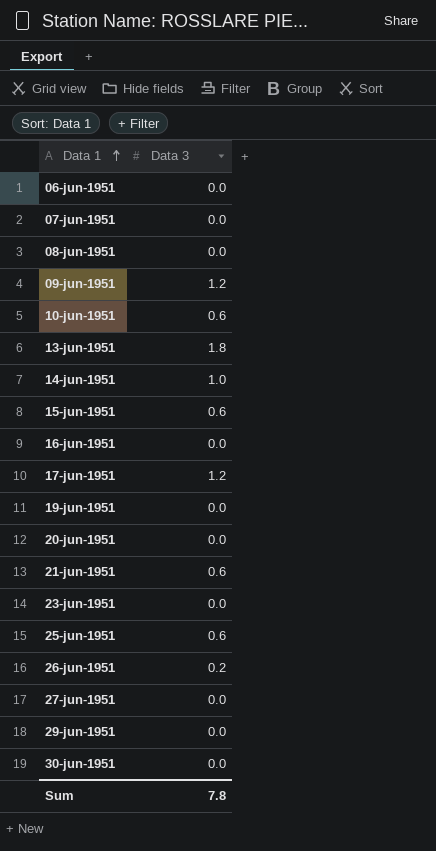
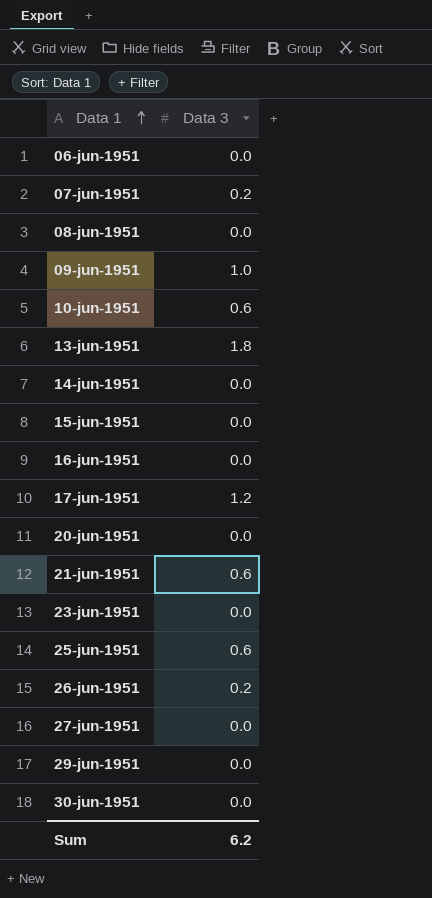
row 19-jun-1951: 0.0 -> none
07-jun-1951 | Data 3: 0.0 -> 0.2
09-jun-1951 | Data 3: 1.2 -> 1.0
14-jun-1951 | Data 3: 1.0 -> 0.0
15-jun-1951 | Data 3: 0.6 -> 0.0
Sum | Data 3: 7.8 -> 6.2

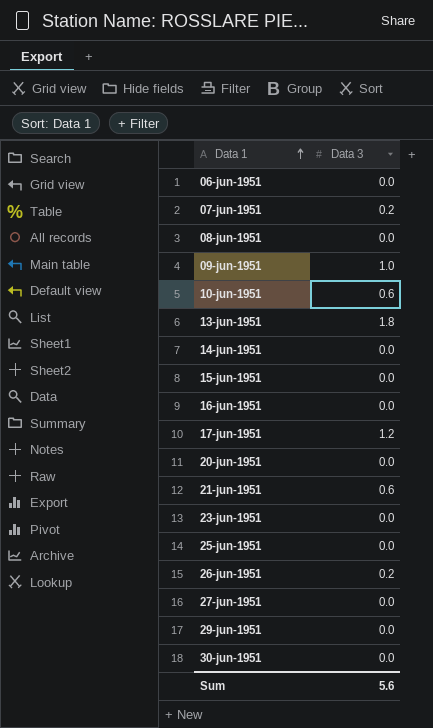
25-jun-1951 | Data 3: 0.6 -> 0.0
Sum | Data 3: 6.2 -> 5.6

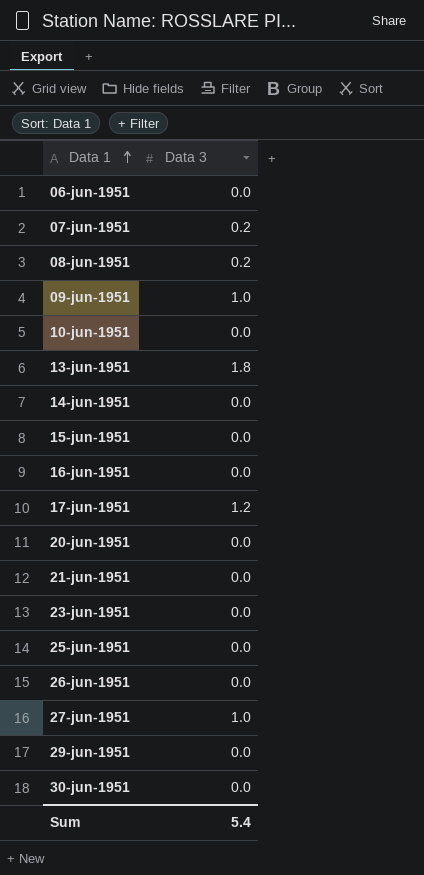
08-jun-1951 | Data 3: 0.0 -> 0.2
10-jun-1951 | Data 3: 0.6 -> 0.0
21-jun-1951 | Data 3: 0.6 -> 0.0
26-jun-1951 | Data 3: 0.2 -> 0.0
27-jun-1951 | Data 3: 0.0 -> 1.0
Sum | Data 3: 5.6 -> 5.4

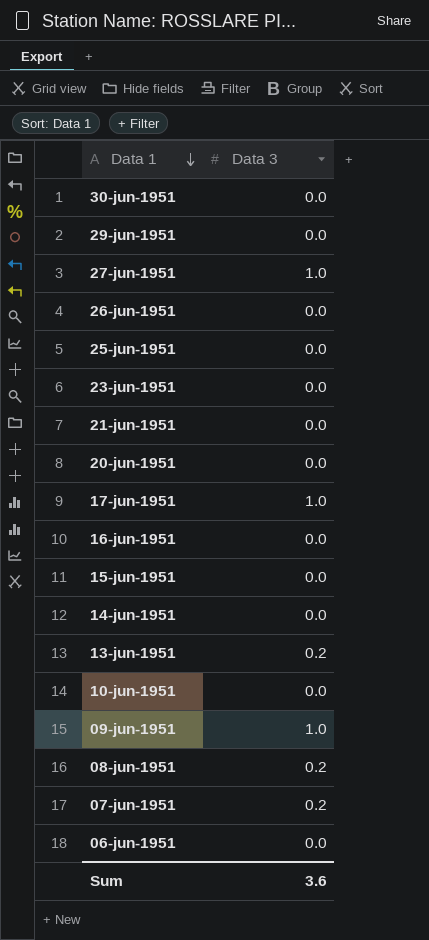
row order: Data 1 ascending -> Data 1 descending
17-jun-1951 | Data 3: 1.2 -> 1.0
13-jun-1951 | Data 3: 1.8 -> 0.2
Sum | Data 3: 5.4 -> 3.6

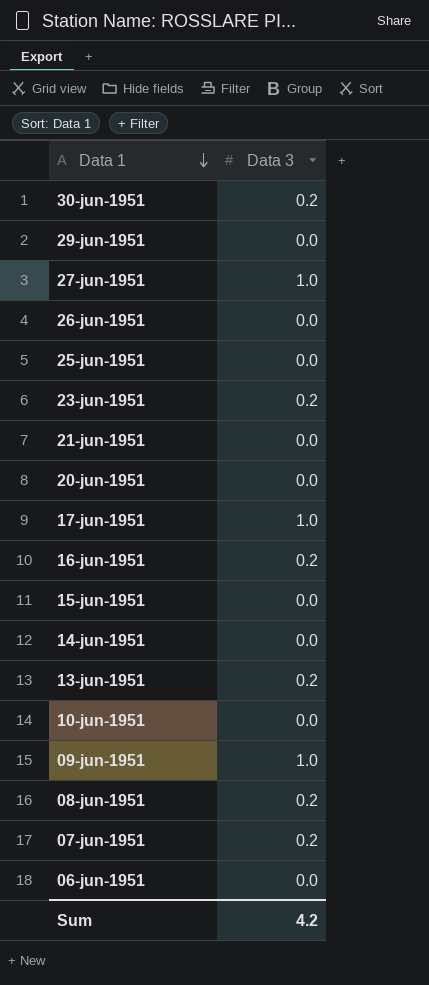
30-jun-1951 | Data 3: 0.0 -> 0.2
23-jun-1951 | Data 3: 0.0 -> 0.2
16-jun-1951 | Data 3: 0.0 -> 0.2
Sum | Data 3: 3.6 -> 4.2

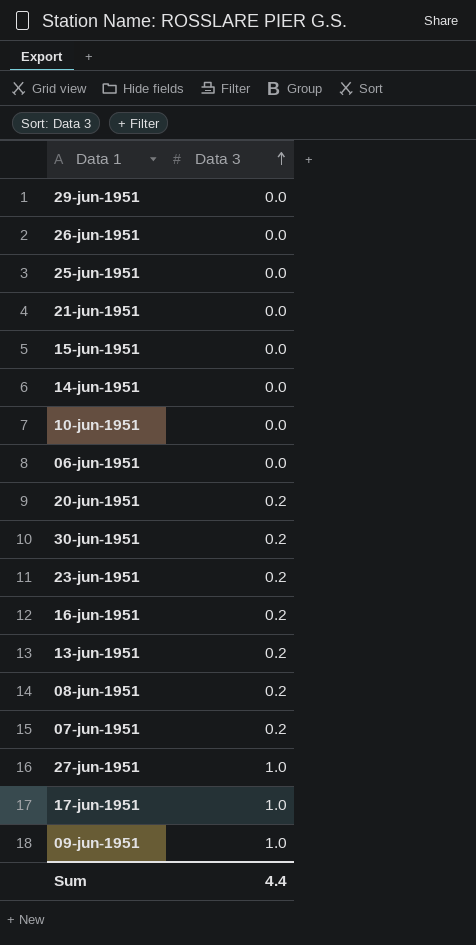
row order: Data 1 descending -> Data 3 ascending
20-jun-1951 | Data 3: 0.0 -> 0.2
Sum | Data 3: 4.2 -> 4.4

